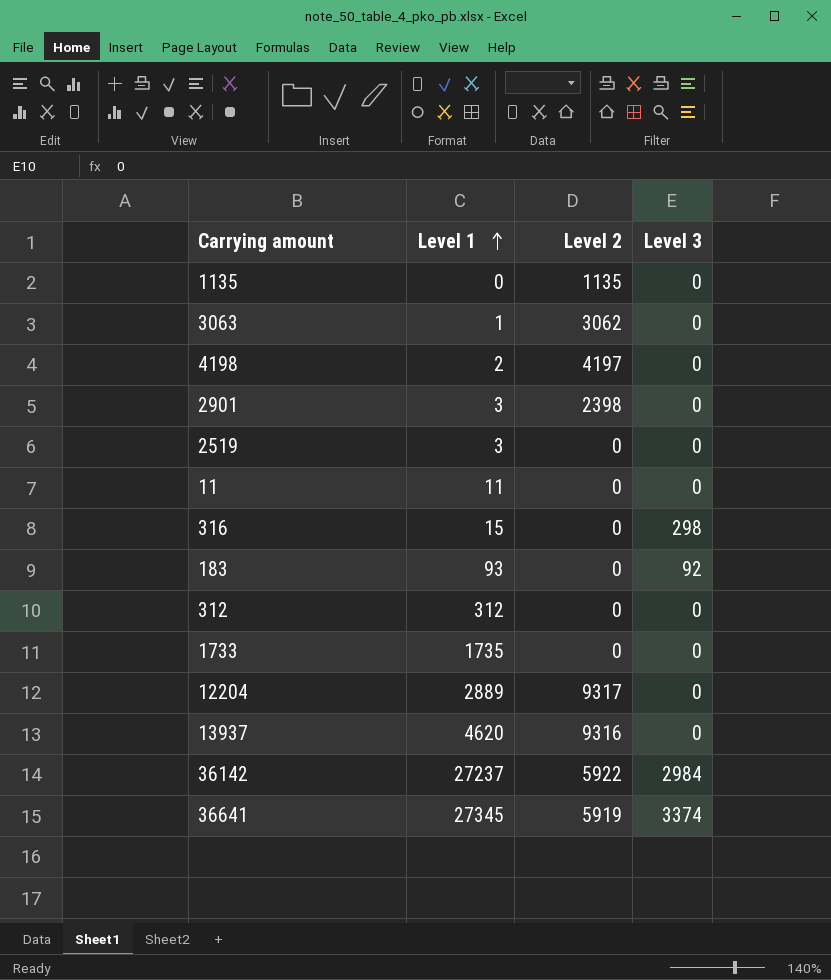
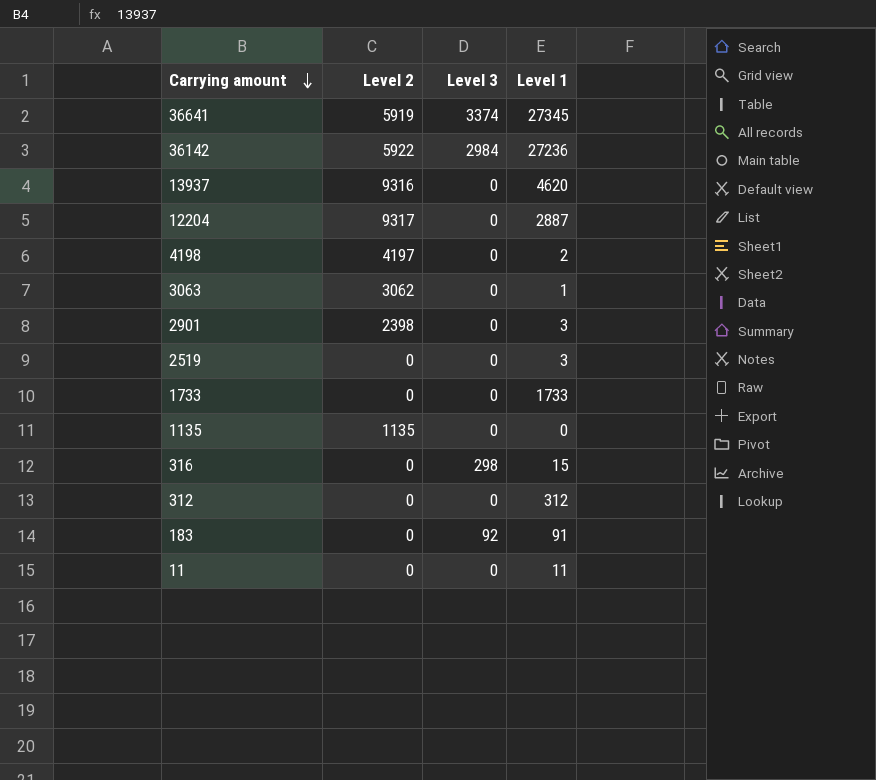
row order: Level 1 ascending -> Carrying amount descending
column Level 1 | position: 2 -> 4
36142 | Level 1: 27237 -> 27236
12204 | Level 1: 2889 -> 2887
1733 | Level 1: 1735 -> 1733
183 | Level 1: 93 -> 91

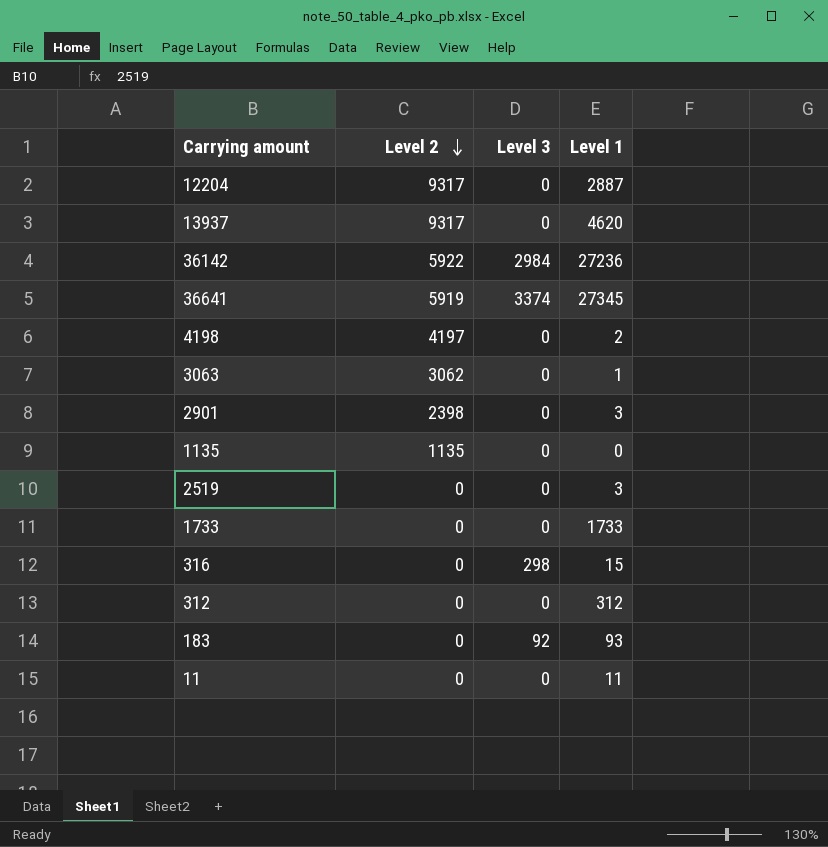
row order: Carrying amount descending -> Level 2 descending
13937 | Level 2: 9316 -> 9317
183 | Level 1: 91 -> 93

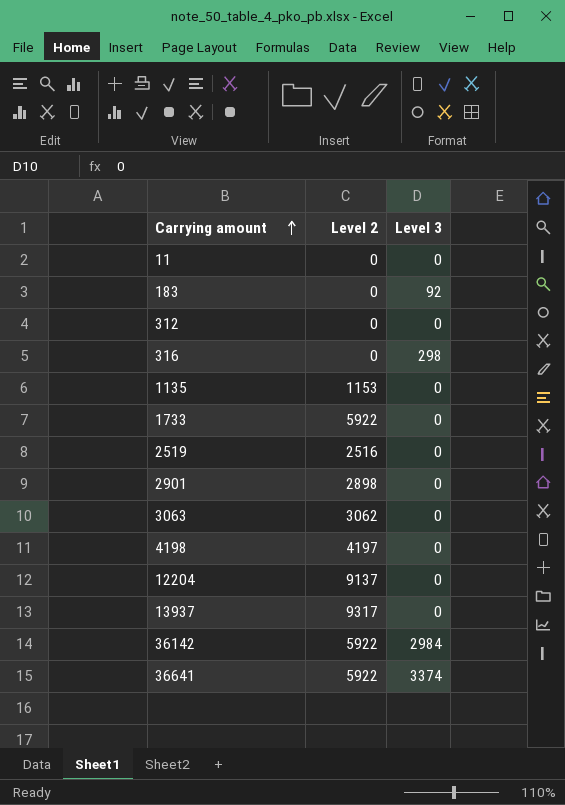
row order: Level 2 descending -> Carrying amount ascending
column Level 1 | position: 4 -> none
1135 | Level 2: 1135 -> 1153
1733 | Level 2: 0 -> 5922
2519 | Level 2: 0 -> 2516
2901 | Level 2: 2398 -> 2898
12204 | Level 2: 9317 -> 9137
36641 | Level 2: 5919 -> 5922

